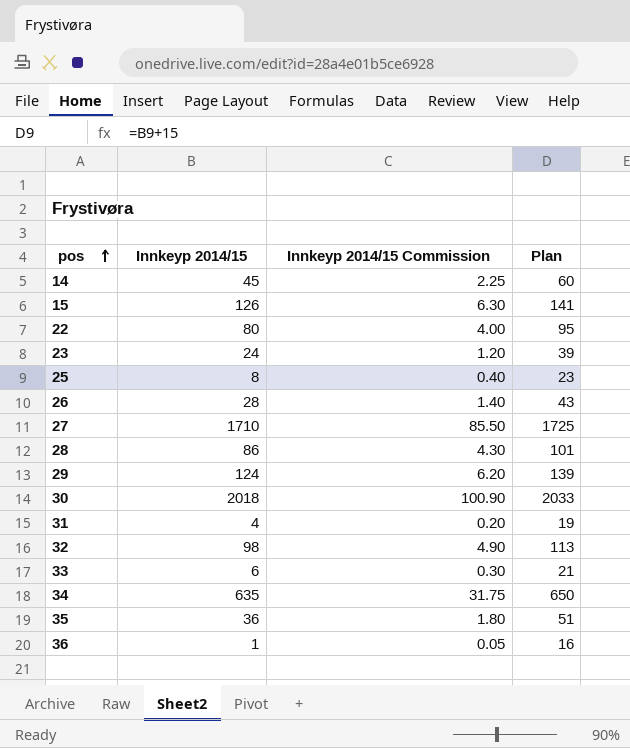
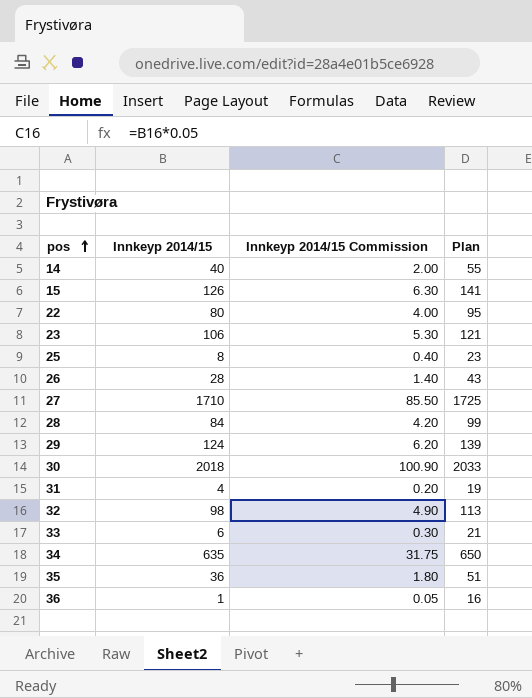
14 | Innkeyp 2014/15: 45 -> 40
14 | Innkeyp 2014/15 Commission: 2.25 -> 2.00
14 | Plan: 60 -> 55
23 | Innkeyp 2014/15: 24 -> 106
23 | Innkeyp 2014/15 Commission: 1.20 -> 5.30
23 | Plan: 39 -> 121
28 | Innkeyp 2014/15: 86 -> 84
28 | Innkeyp 2014/15 Commission: 4.30 -> 4.20
28 | Plan: 101 -> 99

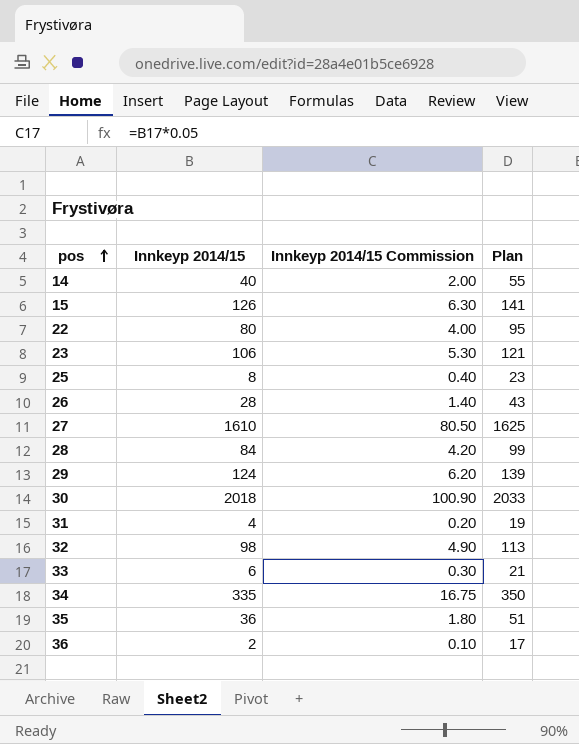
27 | Innkeyp 2014/15: 1710 -> 1610
27 | Innkeyp 2014/15 Commission: 85.50 -> 80.50
27 | Plan: 1725 -> 1625
34 | Innkeyp 2014/15: 635 -> 335
34 | Innkeyp 2014/15 Commission: 31.75 -> 16.75
34 | Plan: 650 -> 350
36 | Innkeyp 2014/15: 1 -> 2
36 | Innkeyp 2014/15 Commission: 0.05 -> 0.10
36 | Plan: 16 -> 17

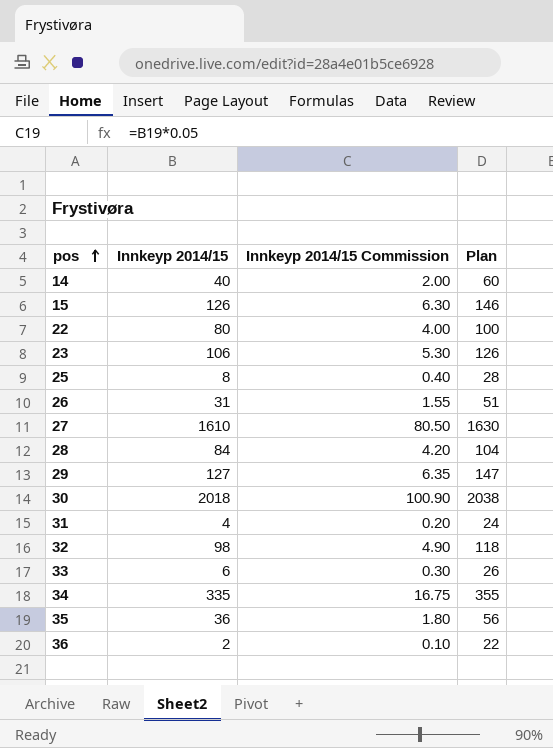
column Plan | formula: [Innkeyp 2014/15] + 15 -> [Innkeyp 2014/15] + 20
26 | Innkeyp 2014/15: 28 -> 31
26 | Innkeyp 2014/15 Commission: 1.40 -> 1.55
29 | Innkeyp 2014/15: 124 -> 127
29 | Innkeyp 2014/15 Commission: 6.20 -> 6.35

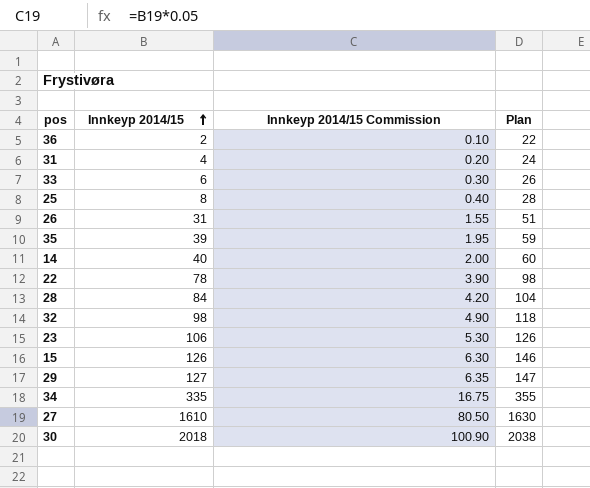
row order: pos ascending -> Innkeyp 2014/15 ascending
35 | Innkeyp 2014/15: 36 -> 39
35 | Innkeyp 2014/15 Commission: 1.80 -> 1.95
35 | Plan: 56 -> 59
22 | Innkeyp 2014/15: 80 -> 78
22 | Innkeyp 2014/15 Commission: 4.00 -> 3.90
22 | Plan: 100 -> 98

